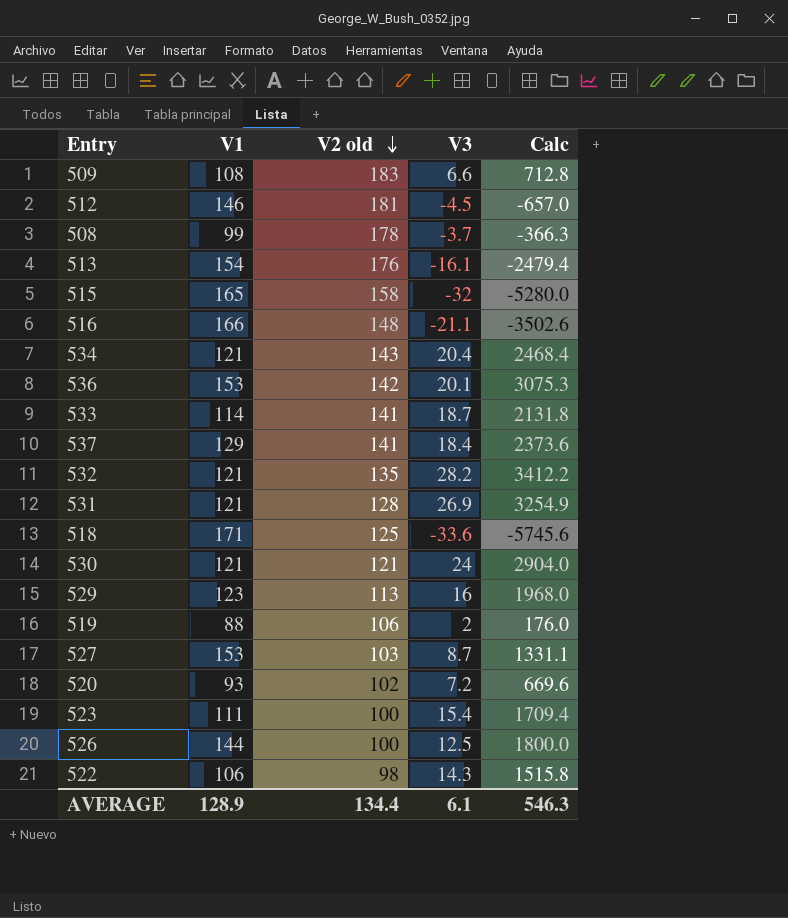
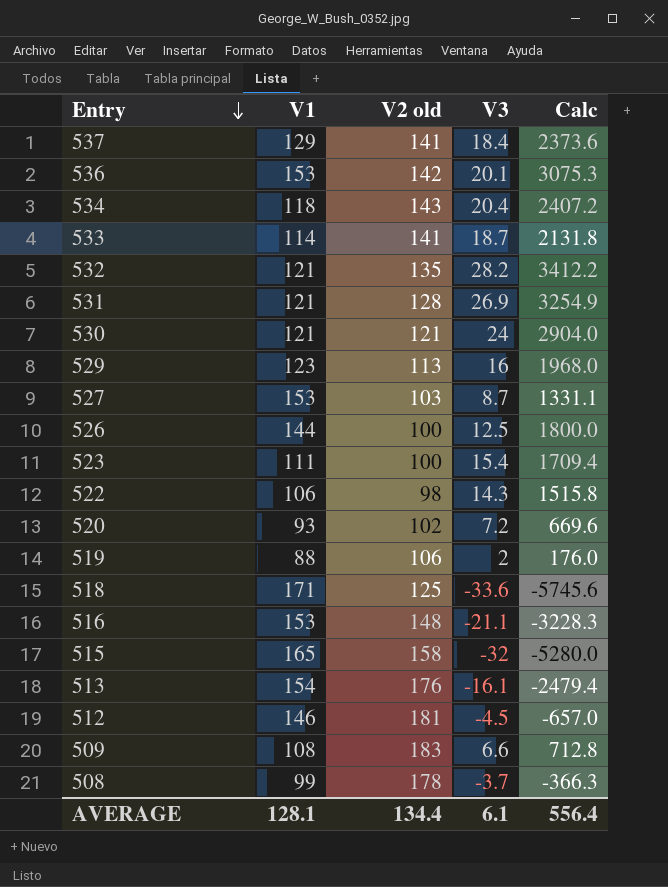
row order: V2 old descending -> Entry descending
534 | V1: 121 -> 118
534 | Calc: 2468.4 -> 2407.2
516 | V1: 166 -> 153
516 | Calc: -3502.6 -> -3228.3
AVERAGE | V1: 128.9 -> 128.1
AVERAGE | Calc: 546.3 -> 556.4

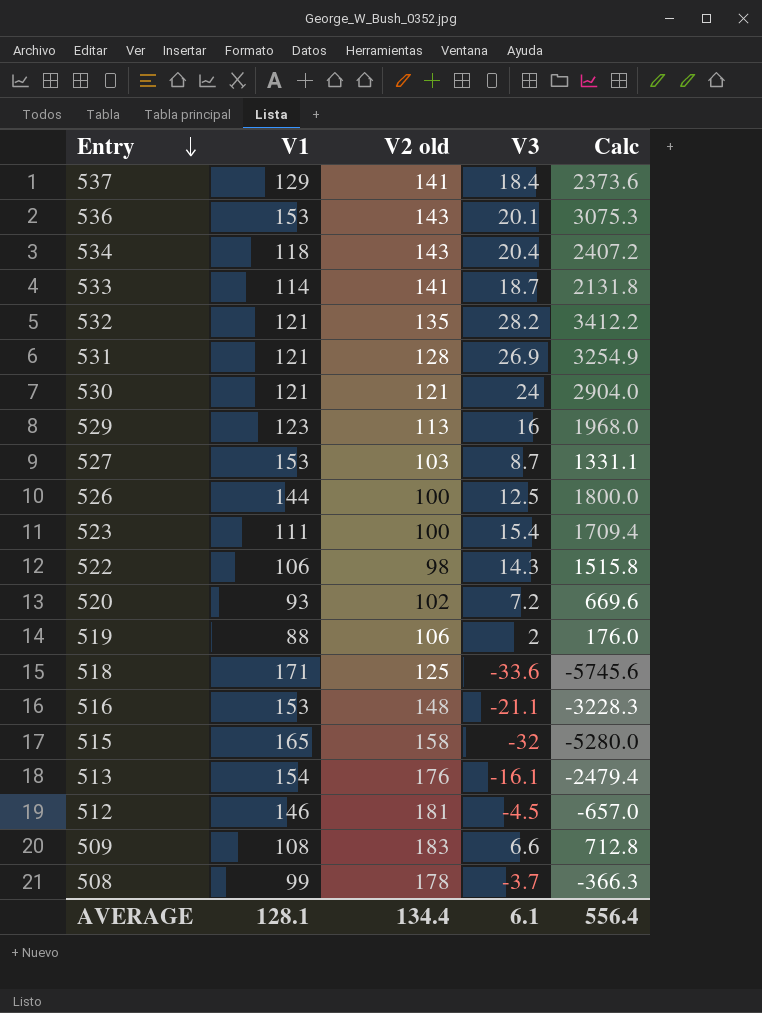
536 | V2 old: 142 -> 143

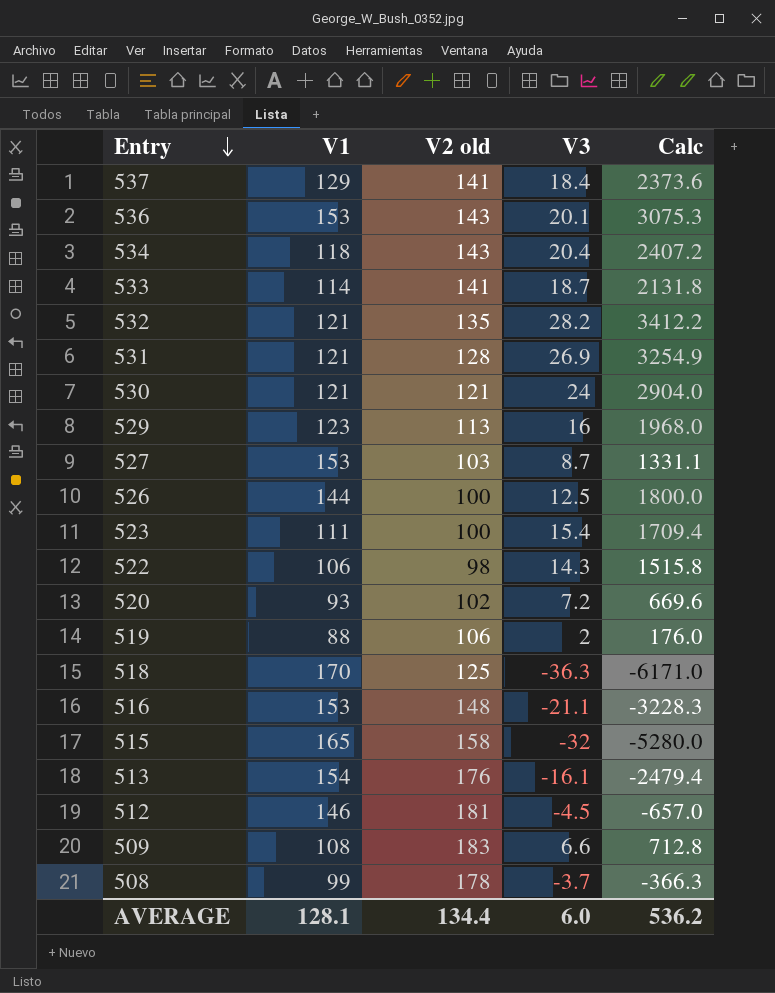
518 | V1: 171 -> 170
518 | V3: -33.6 -> -36.3
518 | Calc: -5745.6 -> -6171.0
AVERAGE | V3: 6.1 -> 6.0
AVERAGE | Calc: 556.4 -> 536.2

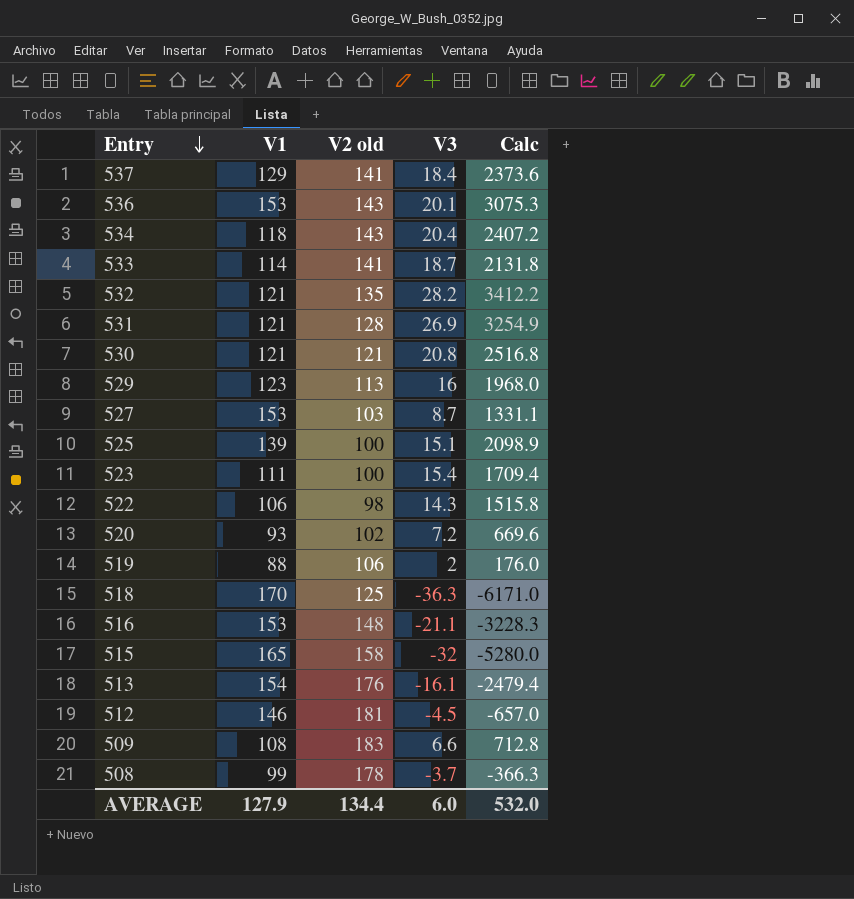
row 526: 144 | 100 | 12.5 | 1800.0 -> none
530 | V3: 24 -> 20.8
530 | Calc: 2904.0 -> 2516.8
row 525: none -> 139 | 100 | 15.1 | 2098.9
AVERAGE | V1: 128.1 -> 127.9
AVERAGE | Calc: 536.2 -> 532.0

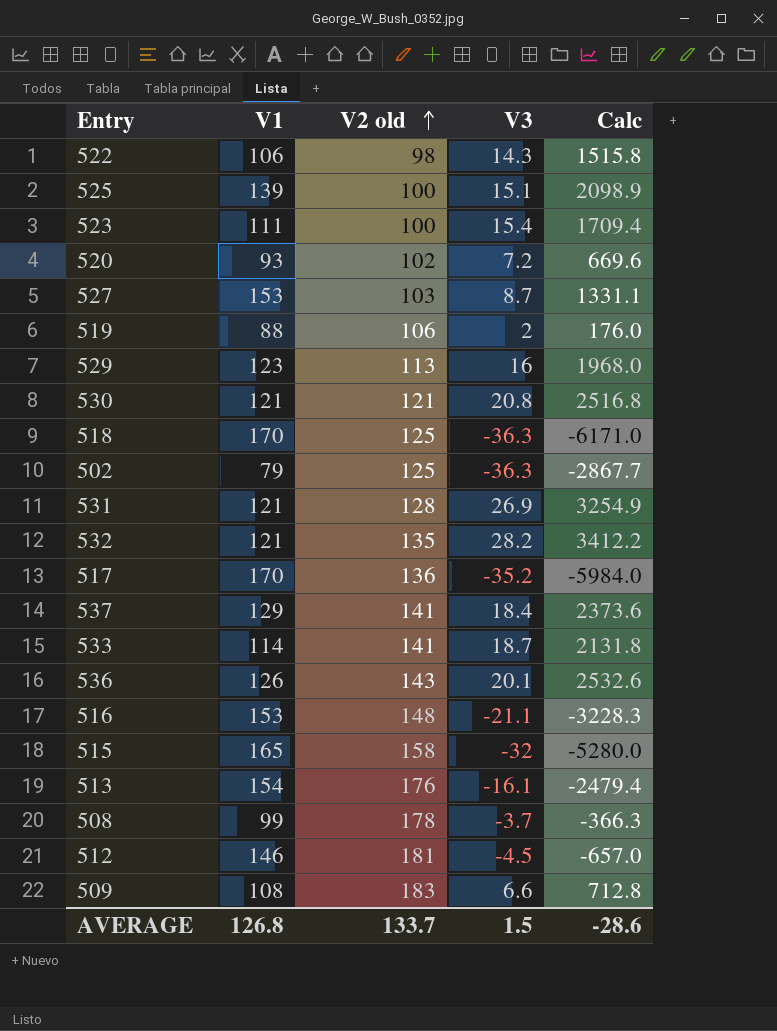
row order: Entry descending -> V2 old ascending
row 534: 118 | 143 | 20.4 | 2407.2 -> none
row 502: none -> 79 | 125 | -36.3 | -2867.7
row 517: none -> 170 | 136 | -35.2 | -5984.0
536 | V1: 153 -> 126
536 | Calc: 3075.3 -> 2532.6
AVERAGE | V1: 127.9 -> 126.8
AVERAGE | V2 old: 134.4 -> 133.7
AVERAGE | V3: 6.0 -> 1.5
AVERAGE | Calc: 532.0 -> -28.6

